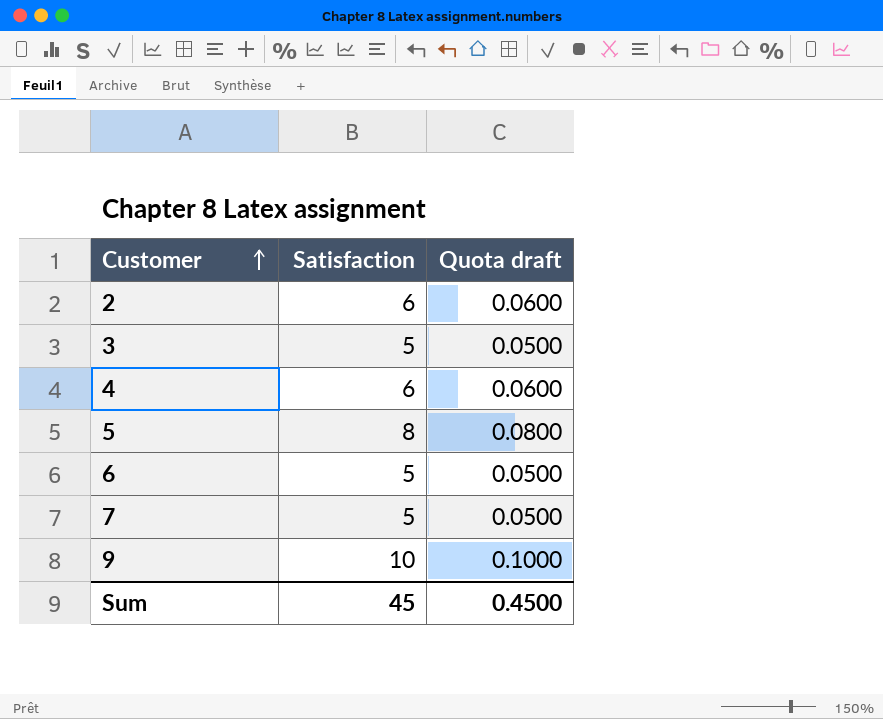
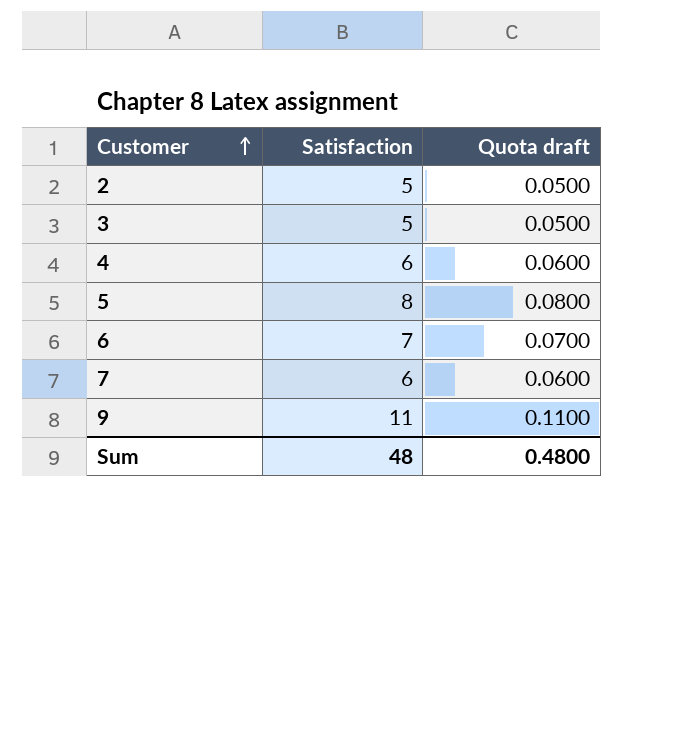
2 | Satisfaction: 6 -> 5
2 | Quota draft: 0.0600 -> 0.0500
6 | Satisfaction: 5 -> 7
6 | Quota draft: 0.0500 -> 0.0700
7 | Satisfaction: 5 -> 6
7 | Quota draft: 0.0500 -> 0.0600
9 | Satisfaction: 10 -> 11
9 | Quota draft: 0.1000 -> 0.1100
Sum | Satisfaction: 45 -> 48
Sum | Quota draft: 0.4500 -> 0.4800

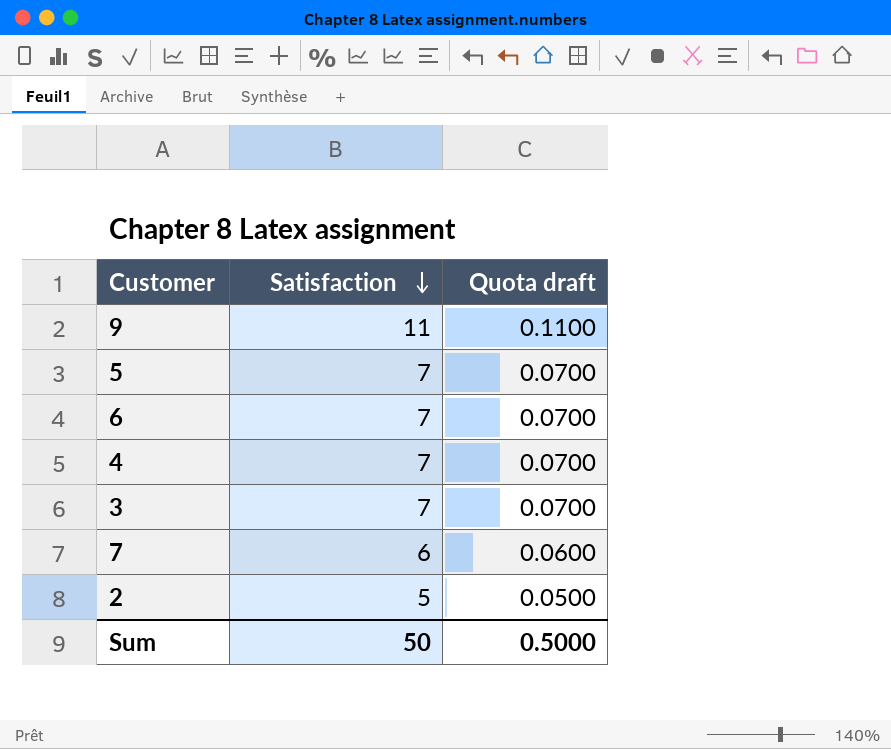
row order: Customer ascending -> Satisfaction descending
5 | Satisfaction: 8 -> 7
5 | Quota draft: 0.0800 -> 0.0700
4 | Satisfaction: 6 -> 7
4 | Quota draft: 0.0600 -> 0.0700
3 | Satisfaction: 5 -> 7
3 | Quota draft: 0.0500 -> 0.0700
Sum | Satisfaction: 48 -> 50
Sum | Quota draft: 0.4800 -> 0.5000

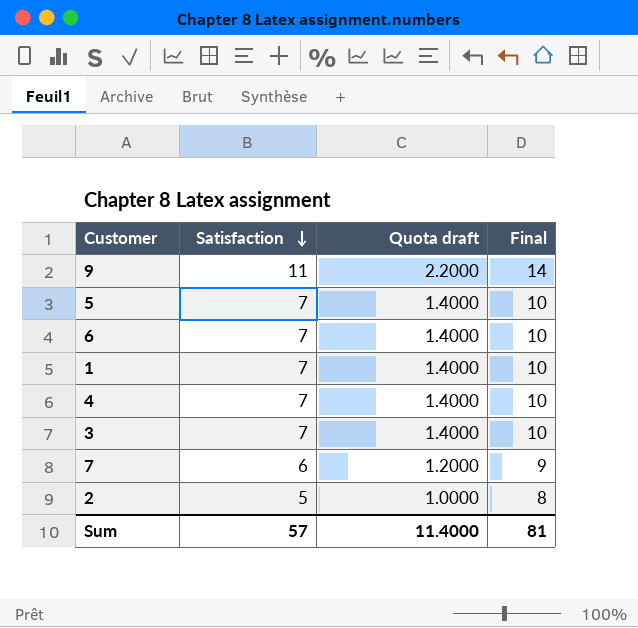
column Quota draft | formula: [Satisfaction] * 0.01 -> [Satisfaction] * 0.2
column Final | formula: none -> [Satisfaction] + 3
row 1: none -> 7 | 1.4000 | 10
Sum | Satisfaction: 50 -> 57
Sum | Quota draft: 0.5000 -> 11.4000

